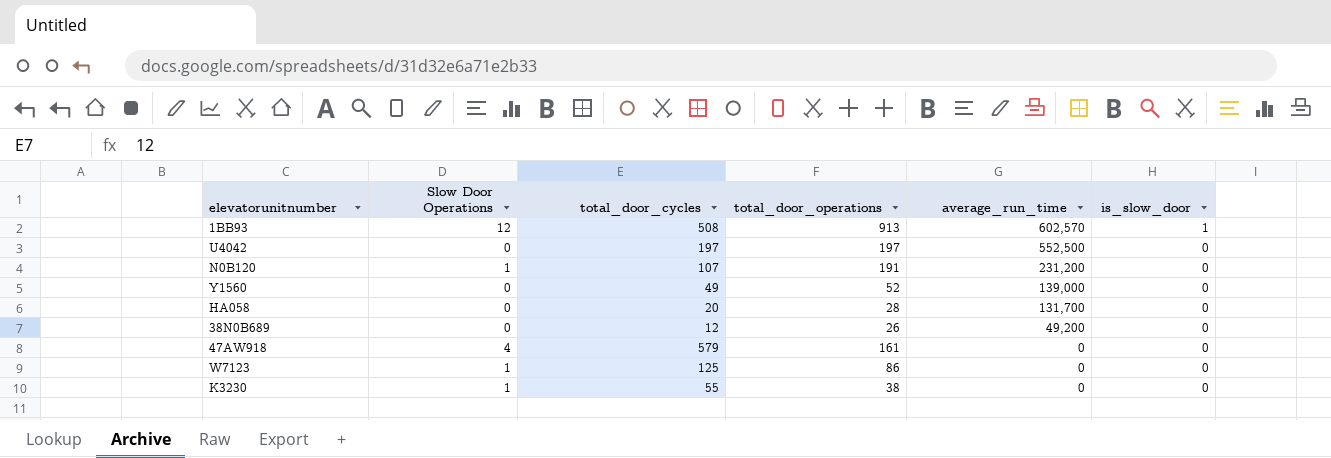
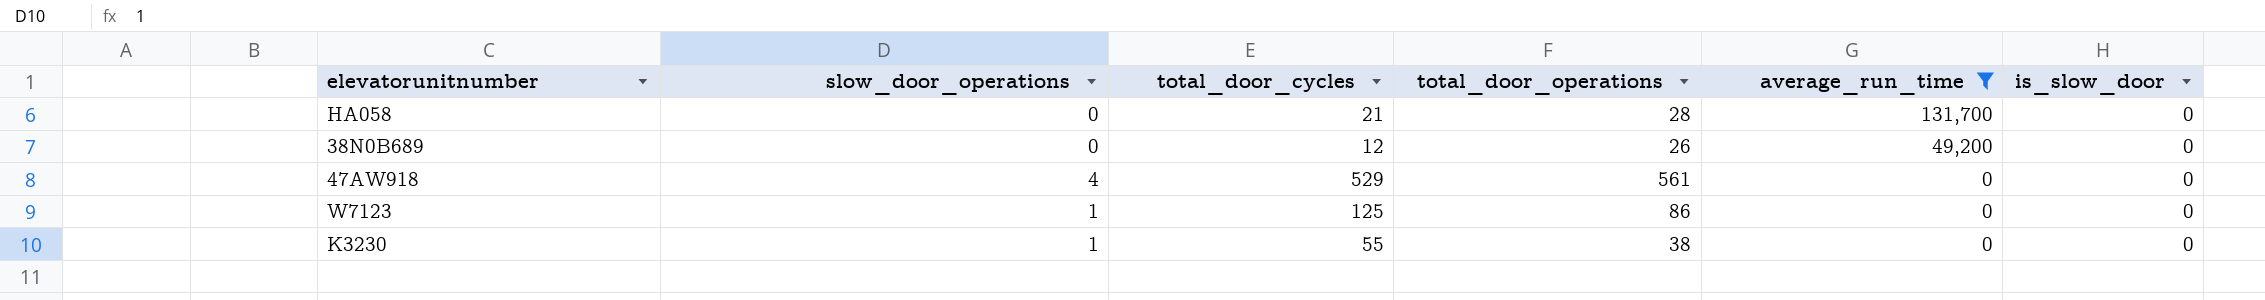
filter: none -> average_run_time <= 131,700
column name: Slow Door Operations -> slow_door_operations
HA058 | total_door_cycles: 20 -> 21
47AW918 | total_door_cycles: 579 -> 529
47AW918 | total_door_operations: 161 -> 561

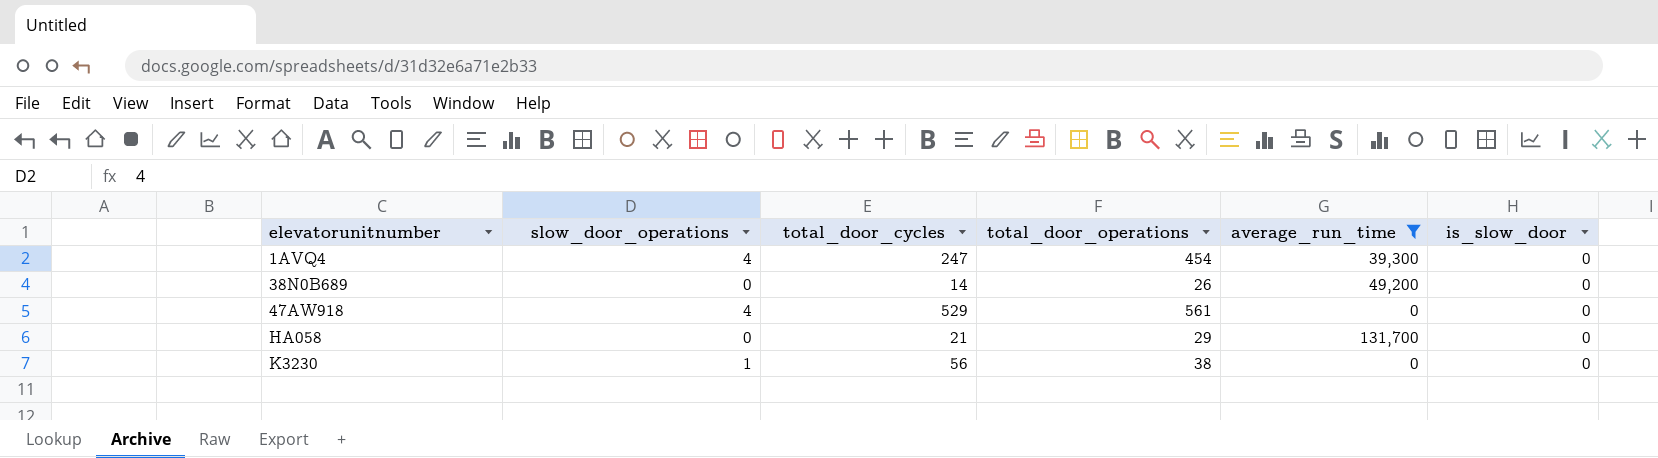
row order: average_run_time descending -> elevatorunitnumber ascending
row W7123: 1 | 125 | 86 | 0 | 0 -> none
row 1AVQ4: none -> 4 | 247 | 454 | 39,300 | 0
38N0B689 | total_door_cycles: 12 -> 14
HA058 | total_door_operations: 28 -> 29
K3230 | total_door_cycles: 55 -> 56

